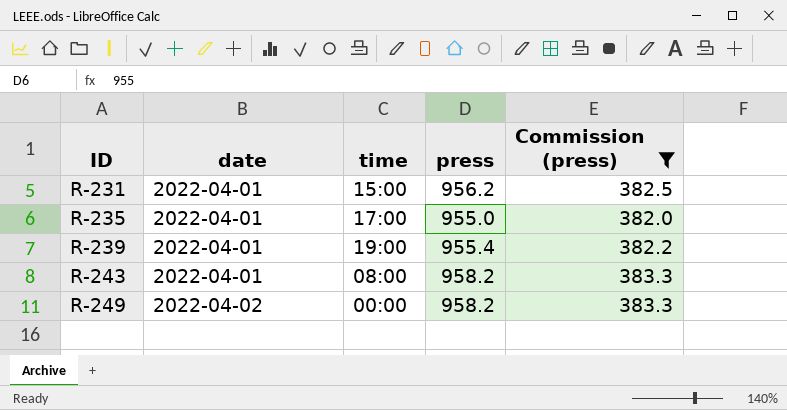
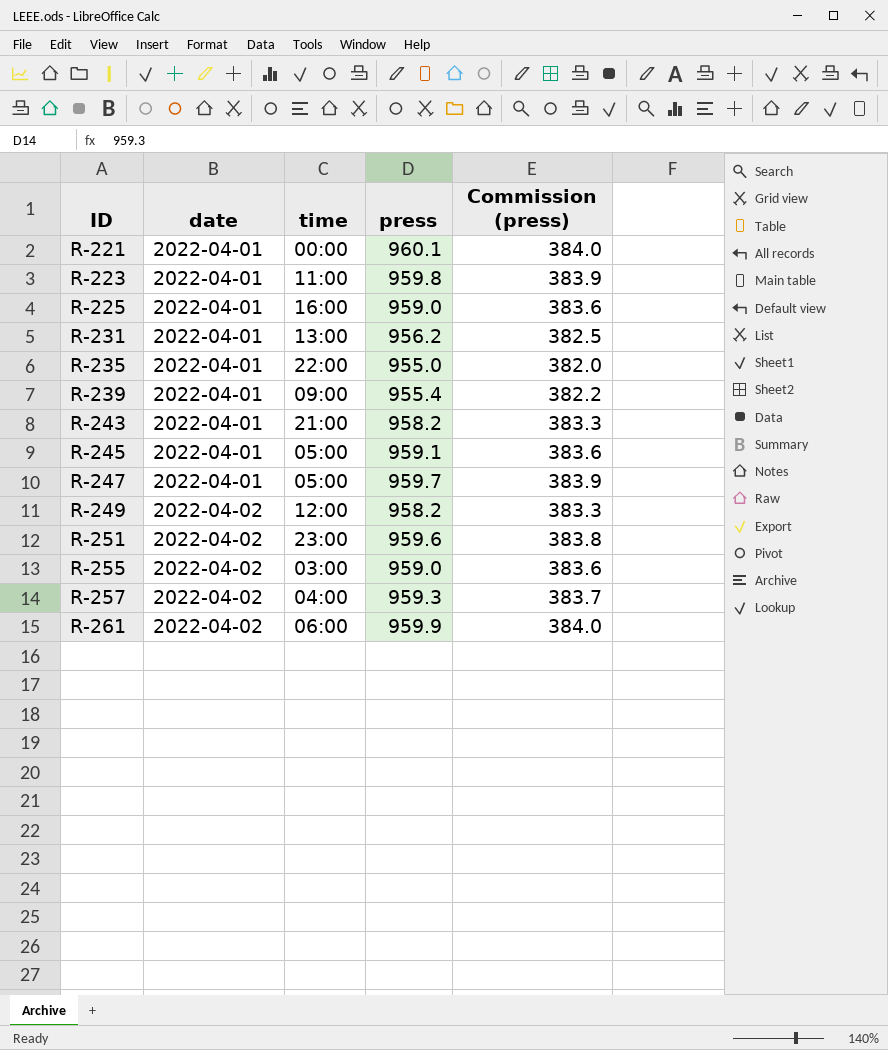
filter: Commission (press) <= 383.3 -> none
R-231 | time: 15:00 -> 13:00
R-235 | time: 17:00 -> 22:00
R-239 | time: 19:00 -> 09:00
R-243 | time: 08:00 -> 21:00
R-249 | time: 00:00 -> 12:00

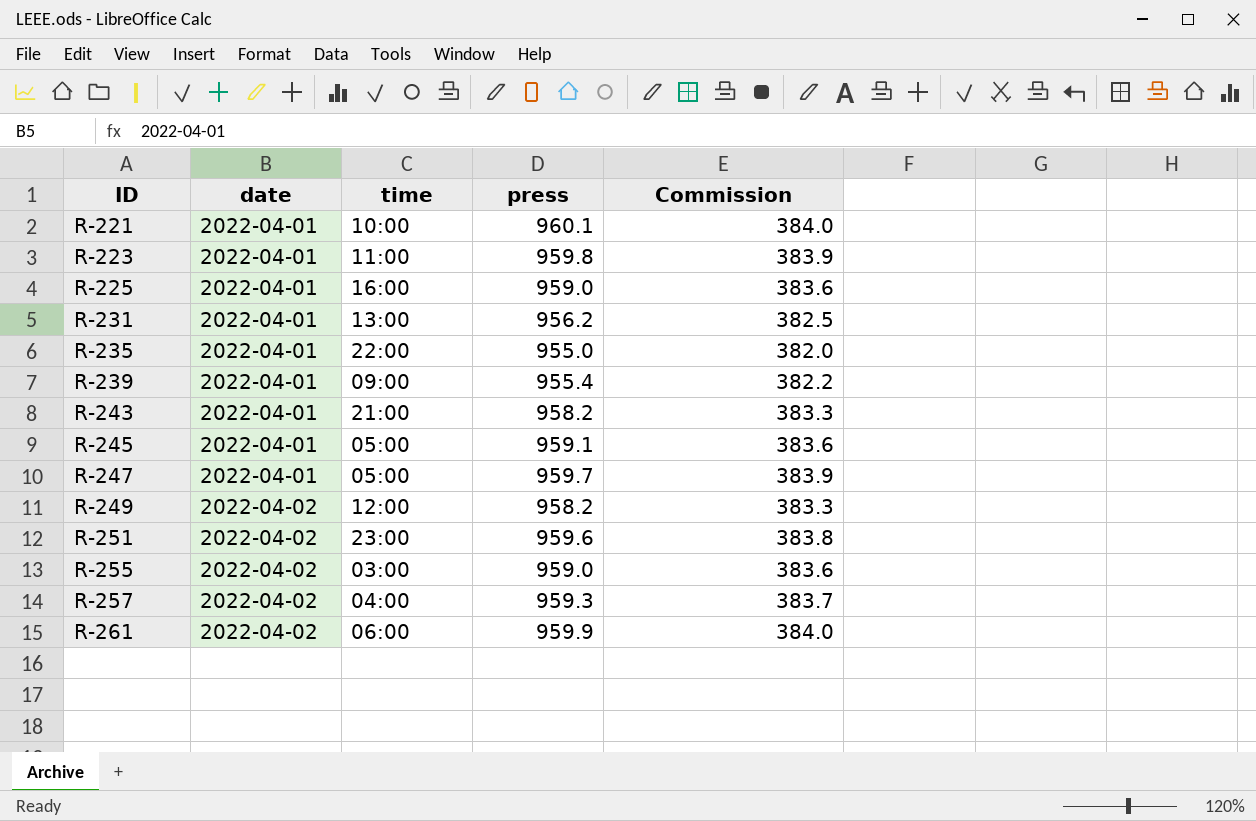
column name: Commission (press) -> Commission
R-221 | time: 00:00 -> 10:00

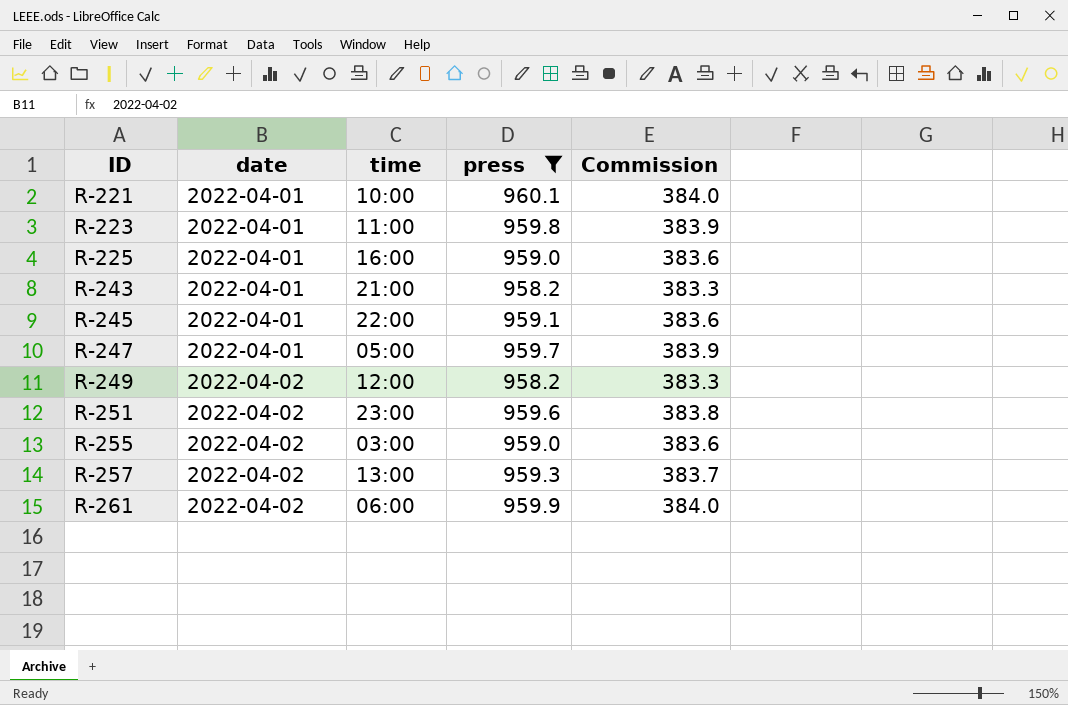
filter: none -> press >= 958.2
R-245 | time: 05:00 -> 22:00
R-257 | time: 04:00 -> 13:00

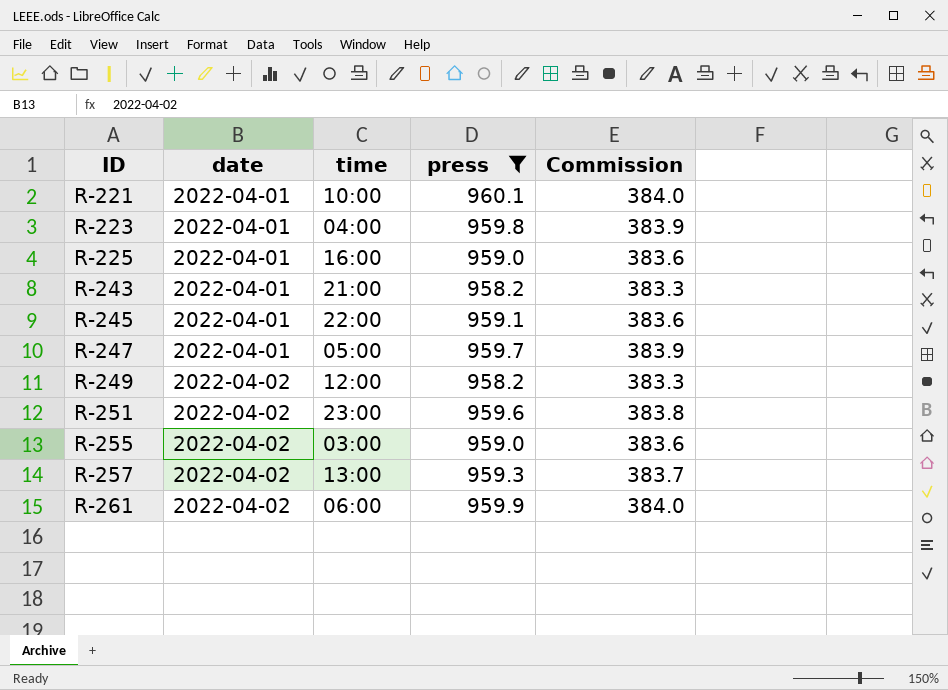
R-223 | time: 11:00 -> 04:00

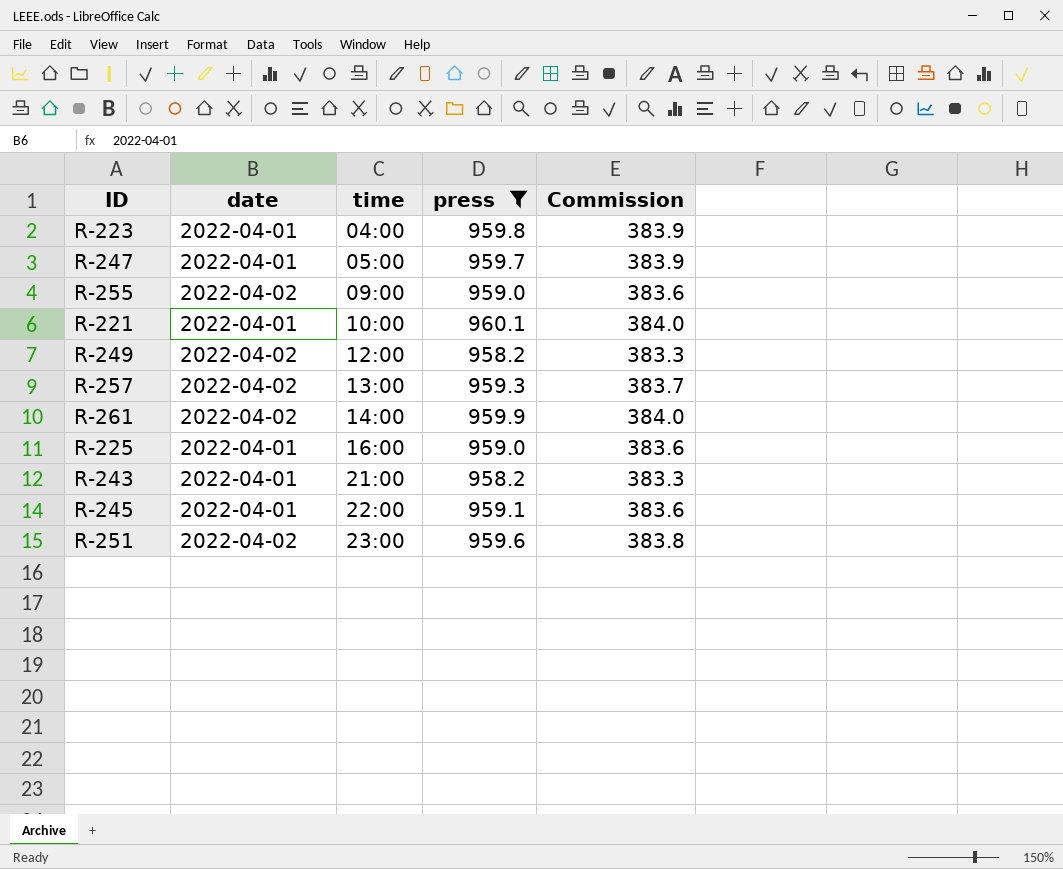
row order: ID ascending -> time ascending
R-255 | time: 03:00 -> 09:00
R-261 | time: 06:00 -> 14:00

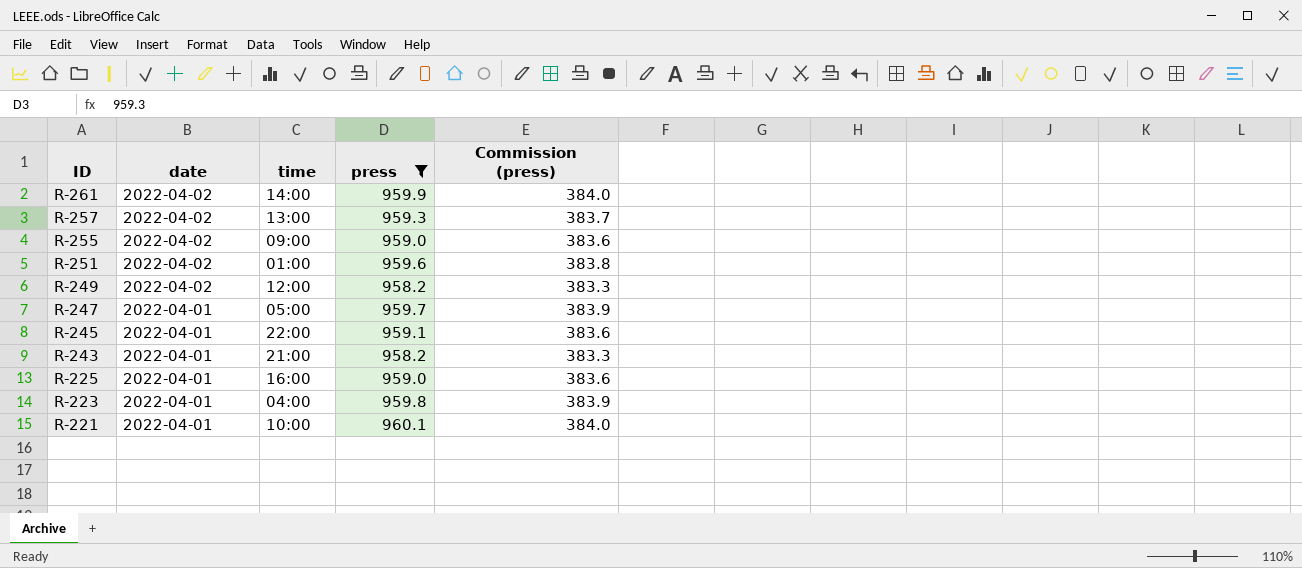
row order: time ascending -> ID descending
column name: Commission -> Commission (press)
R-251 | time: 23:00 -> 01:00

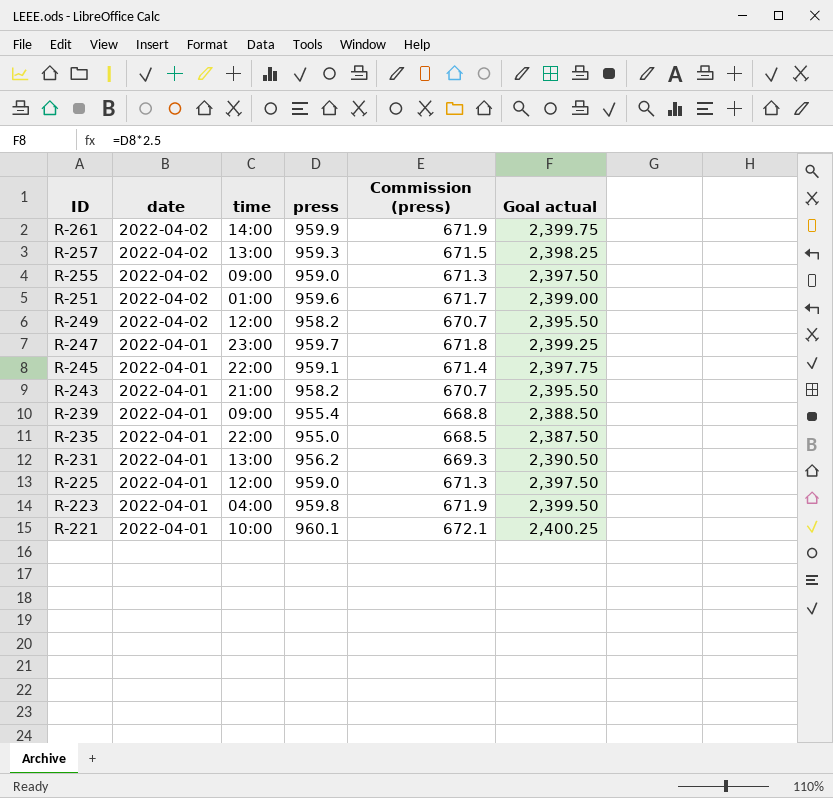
filter: press >= 958.2 -> none
column Commission (press) | formula: [press] * 0.4 -> [press] * 0.7
column Goal actual | formula: none -> [press] * 2.5
R-247 | time: 05:00 -> 23:00
R-225 | time: 16:00 -> 12:00

